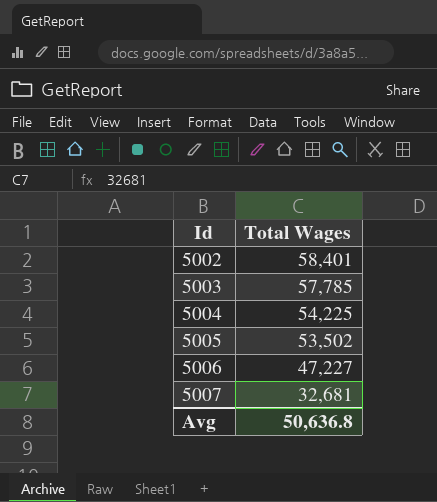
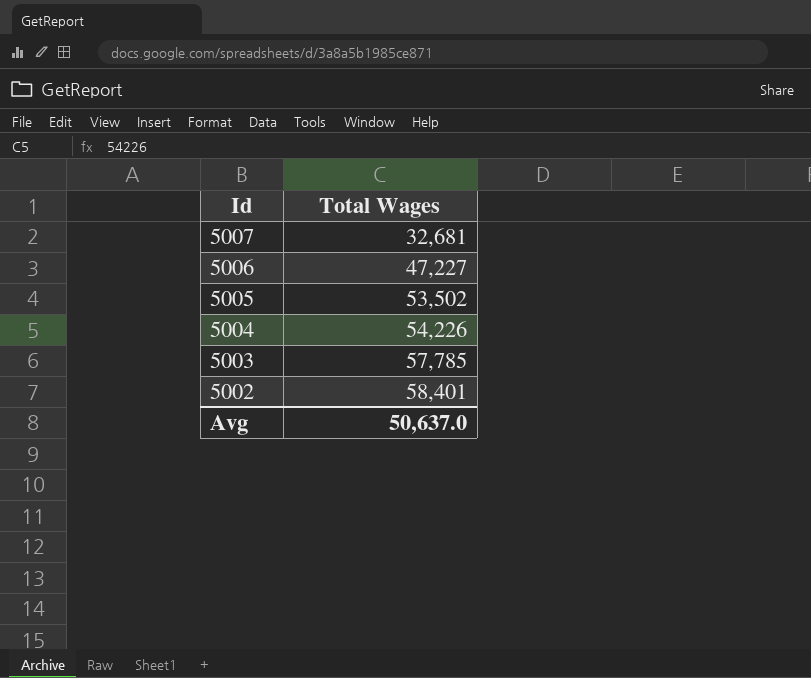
row order: Id ascending -> Id descending
5004 | Total Wages: 54,225 -> 54,226
Avg | Total Wages: 50,636.8 -> 50,637.0

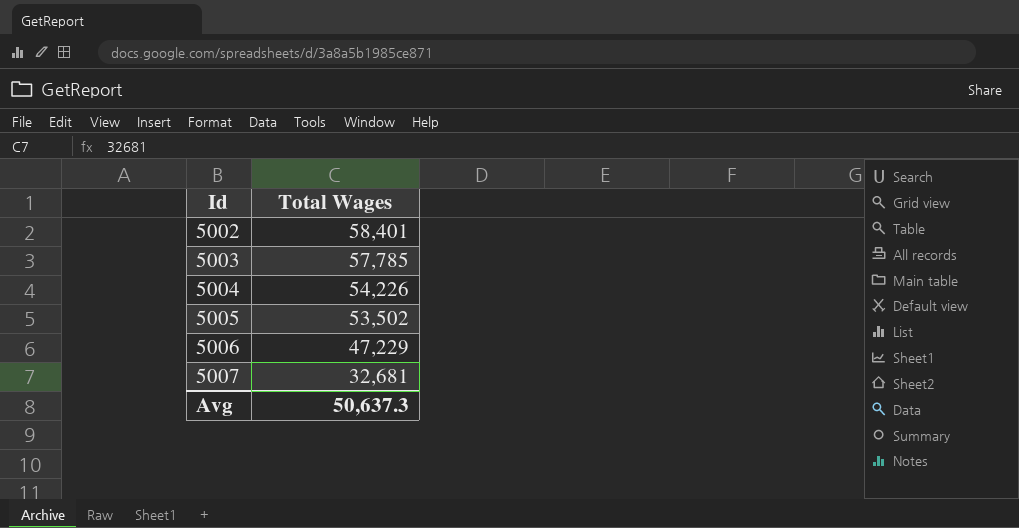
row order: Id descending -> Id ascending
5006 | Total Wages: 47,227 -> 47,229
Avg | Total Wages: 50,637.0 -> 50,637.3

